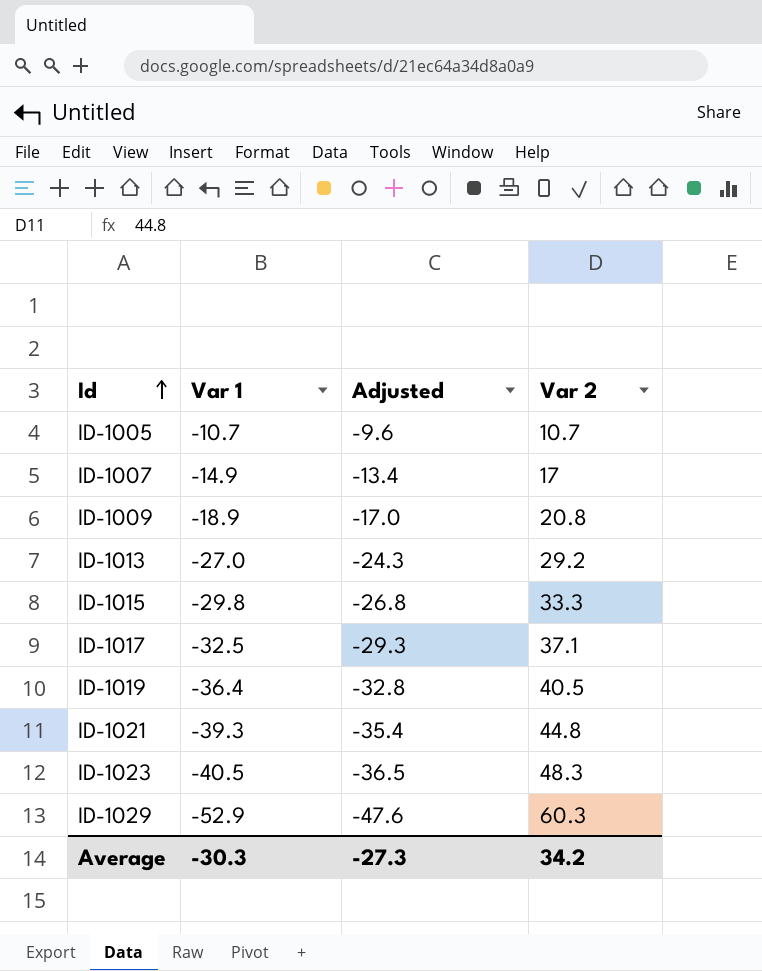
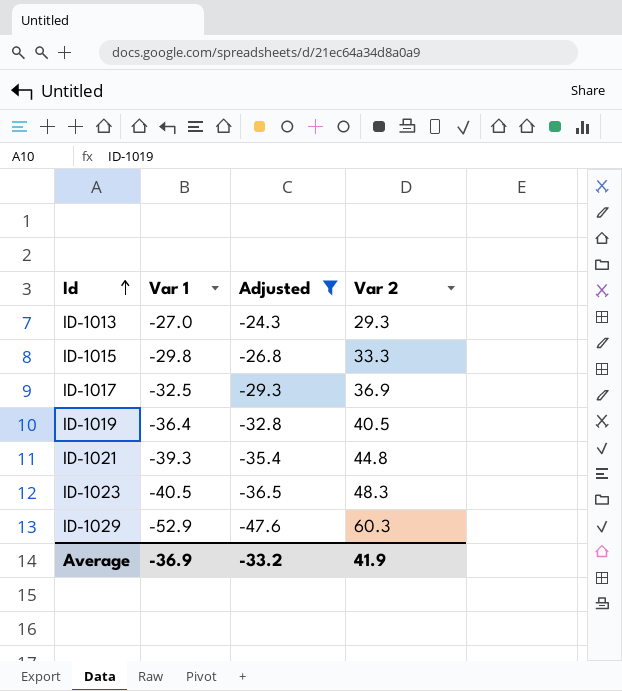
filter: none -> Adjusted <= -24.3
ID-1013 | Var 2: 29.2 -> 29.3
ID-1017 | Var 2: 37.1 -> 36.9
Average | Var 1: -30.3 -> -36.9
Average | Adjusted: -27.3 -> -33.2
Average | Var 2: 34.2 -> 41.9

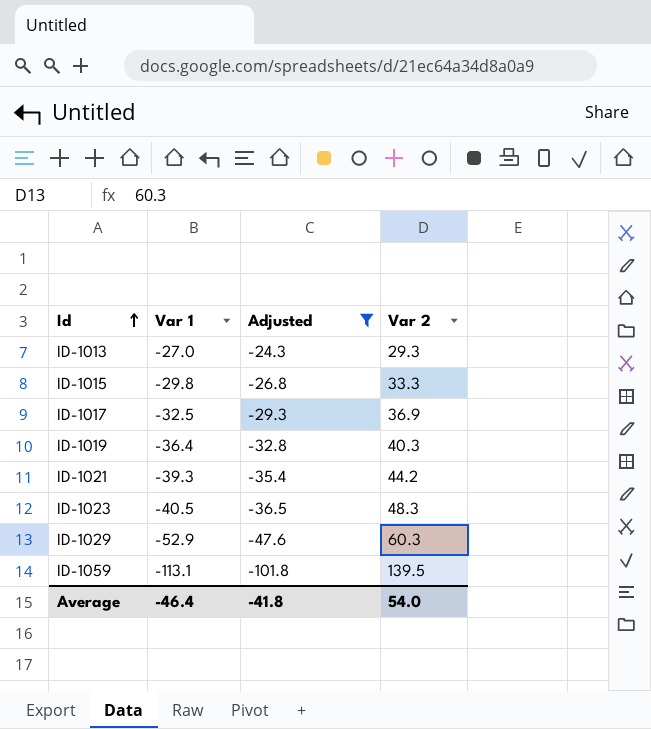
ID-1019 | Var 2: 40.5 -> 40.3
ID-1021 | Var 2: 44.8 -> 44.2
row ID-1059: none -> -113.1 | -101.8 | 139.5
Average | Var 1: -36.9 -> -46.4
Average | Adjusted: -33.2 -> -41.8
Average | Var 2: 41.9 -> 54.0

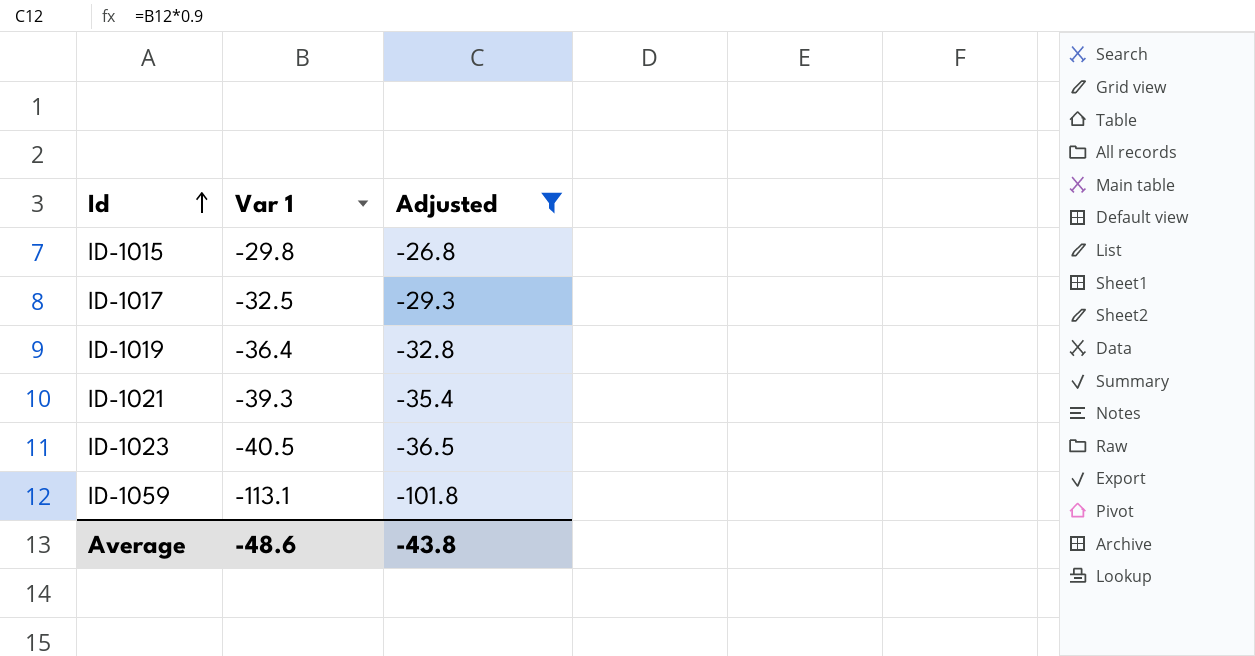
column Var 2 | position: 4 -> none
row ID-1013: -27.0 | -24.3 | 29.3 -> none
row ID-1029: -52.9 | -47.6 | 60.3 -> none
Average | Var 1: -46.4 -> -48.6
Average | Adjusted: -41.8 -> -43.8

